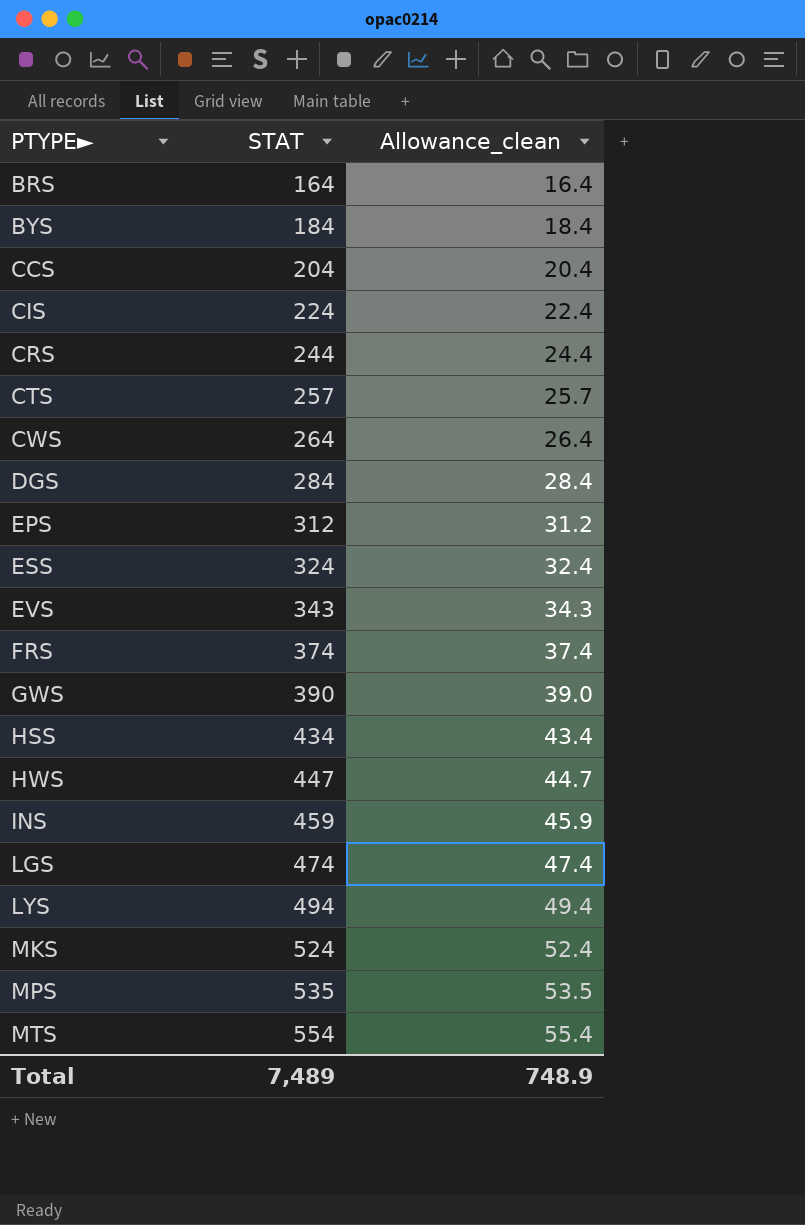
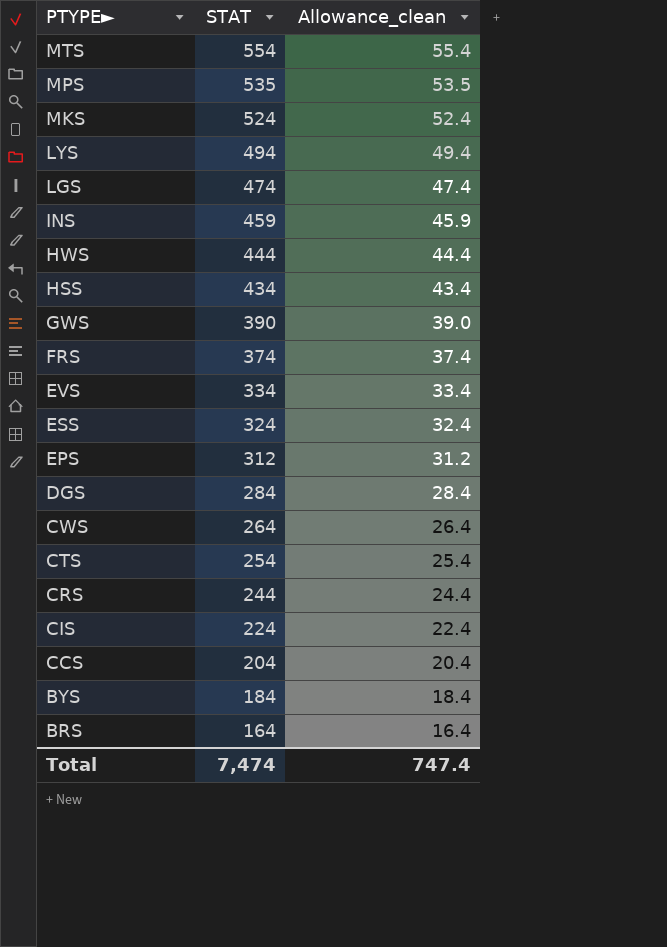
row order: PTYPE► ascending -> PTYPE► descending
HWS | STAT: 447 -> 444
HWS | Allowance_clean: 44.7 -> 44.4
EVS | STAT: 343 -> 334
EVS | Allowance_clean: 34.3 -> 33.4
CTS | STAT: 257 -> 254
CTS | Allowance_clean: 25.7 -> 25.4
Total | STAT: 7,489 -> 7,474
Total | Allowance_clean: 748.9 -> 747.4

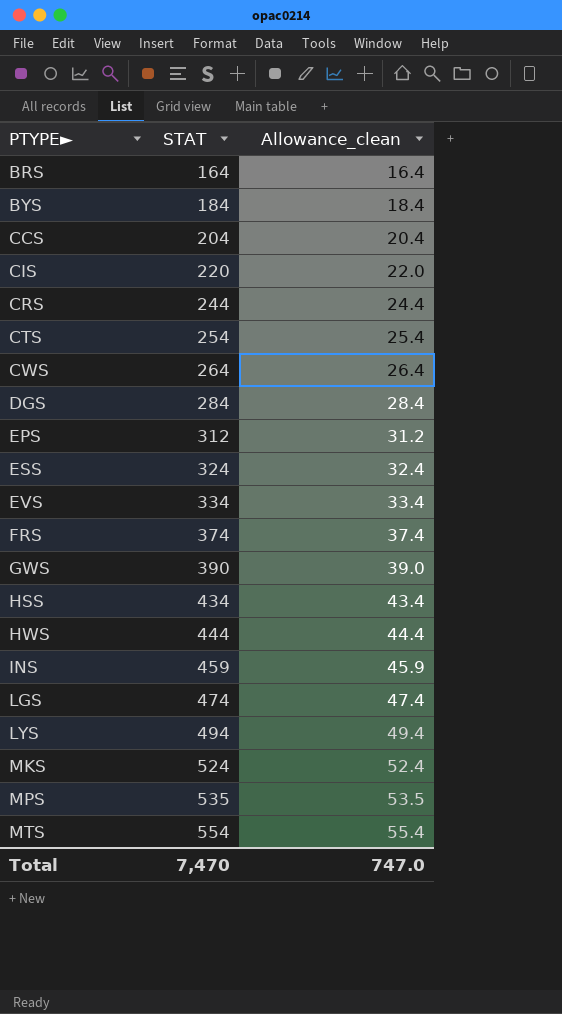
row order: PTYPE► descending -> PTYPE► ascending
CIS | STAT: 224 -> 220
CIS | Allowance_clean: 22.4 -> 22.0
Total | STAT: 7,474 -> 7,470
Total | Allowance_clean: 747.4 -> 747.0

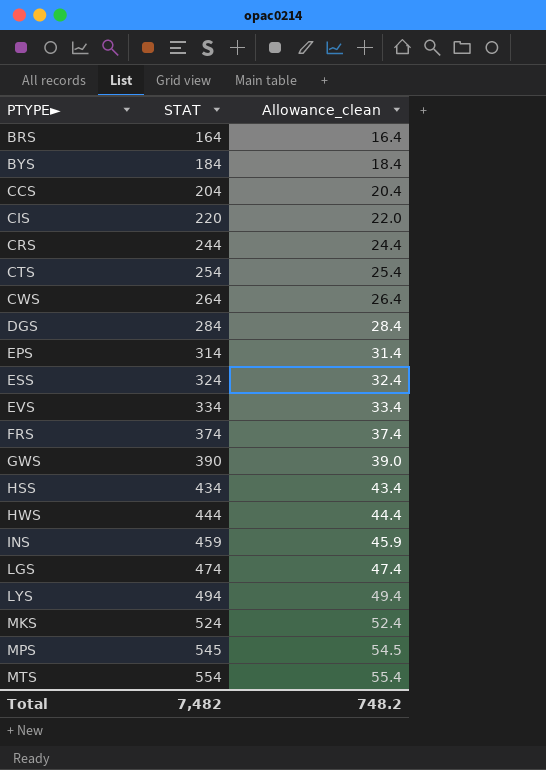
EPS | STAT: 312 -> 314
EPS | Allowance_clean: 31.2 -> 31.4
MPS | STAT: 535 -> 545
MPS | Allowance_clean: 53.5 -> 54.5
Total | STAT: 7,470 -> 7,482
Total | Allowance_clean: 747.0 -> 748.2

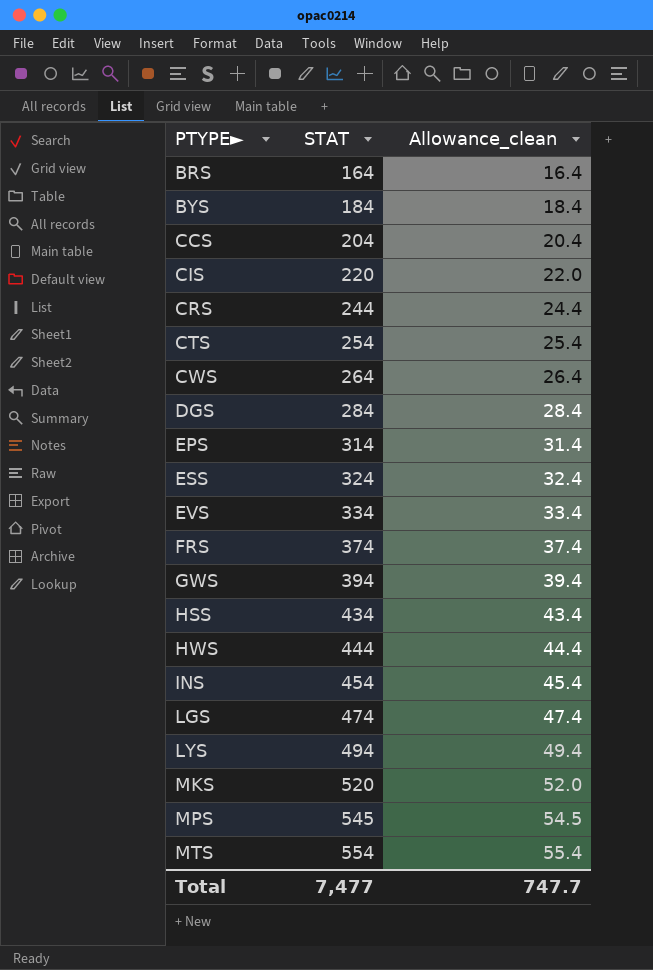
GWS | STAT: 390 -> 394
GWS | Allowance_clean: 39.0 -> 39.4
INS | STAT: 459 -> 454
INS | Allowance_clean: 45.9 -> 45.4
MKS | STAT: 524 -> 520
MKS | Allowance_clean: 52.4 -> 52.0
Total | STAT: 7,482 -> 7,477
Total | Allowance_clean: 748.2 -> 747.7

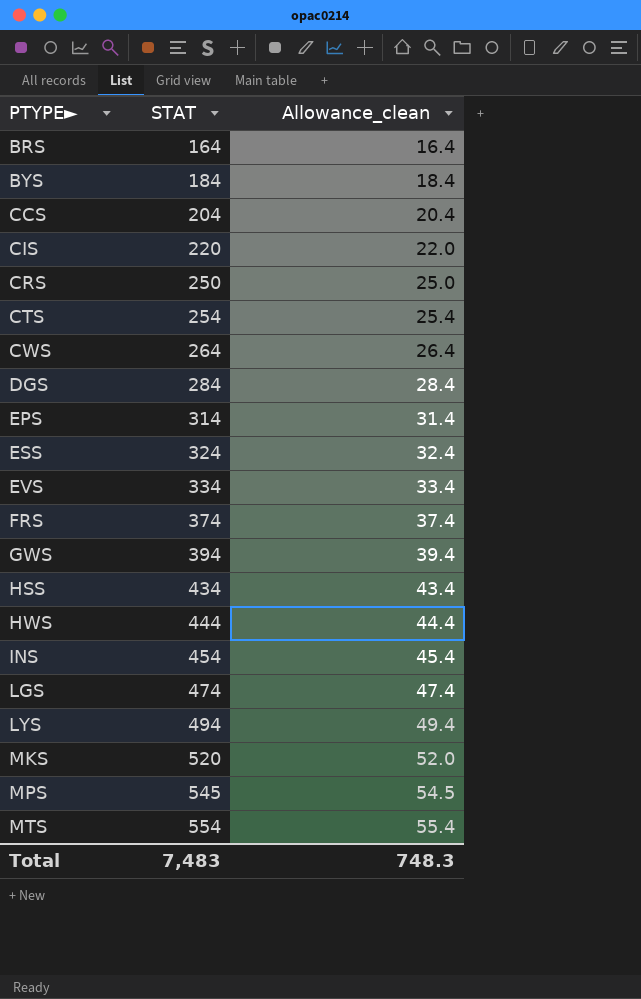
CRS | STAT: 244 -> 250
CRS | Allowance_clean: 24.4 -> 25.0
Total | STAT: 7,477 -> 7,483
Total | Allowance_clean: 747.7 -> 748.3

